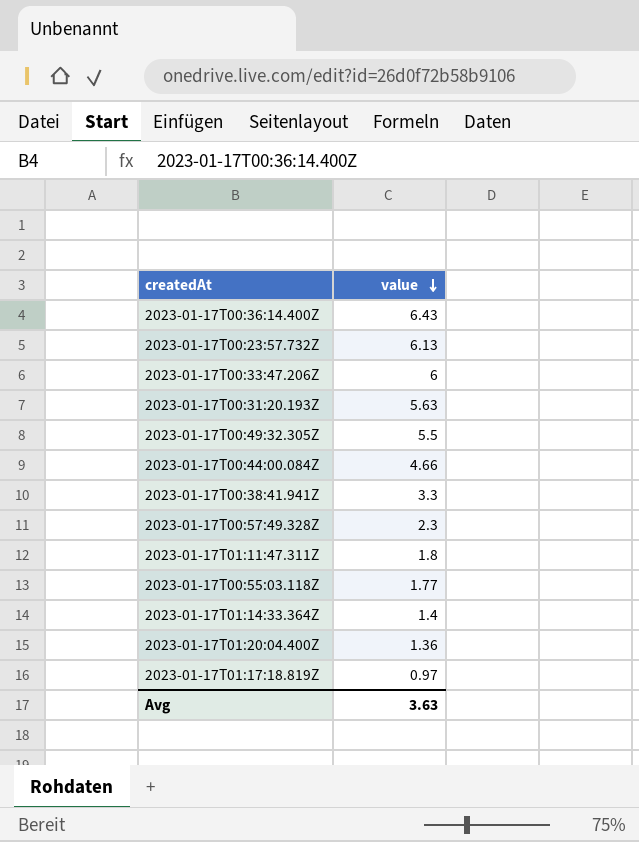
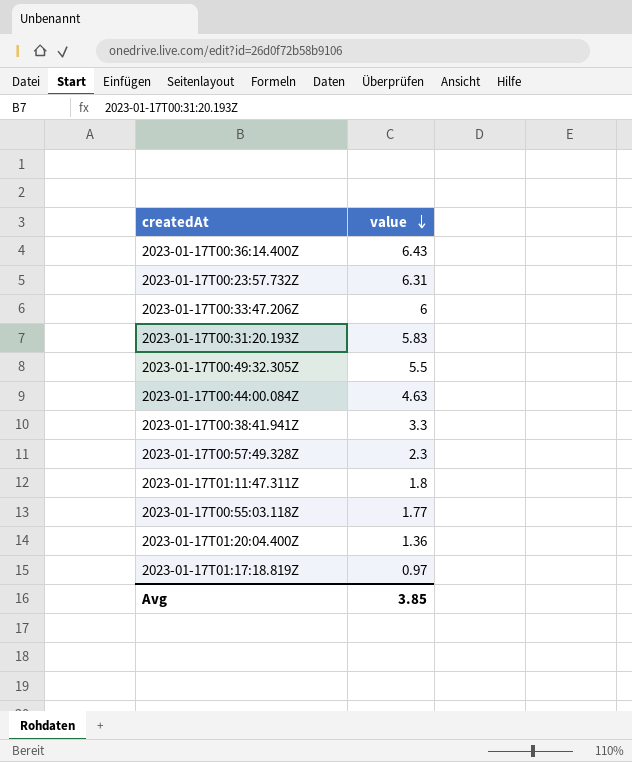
row 2023-01-17T01:14:33.364Z: 1.4 -> none
2023-01-17T00:23:57.732Z | value: 6.13 -> 6.31
2023-01-17T00:31:20.193Z | value: 5.63 -> 5.83
2023-01-17T00:44:00.084Z | value: 4.66 -> 4.63
Avg | value: 3.63 -> 3.85

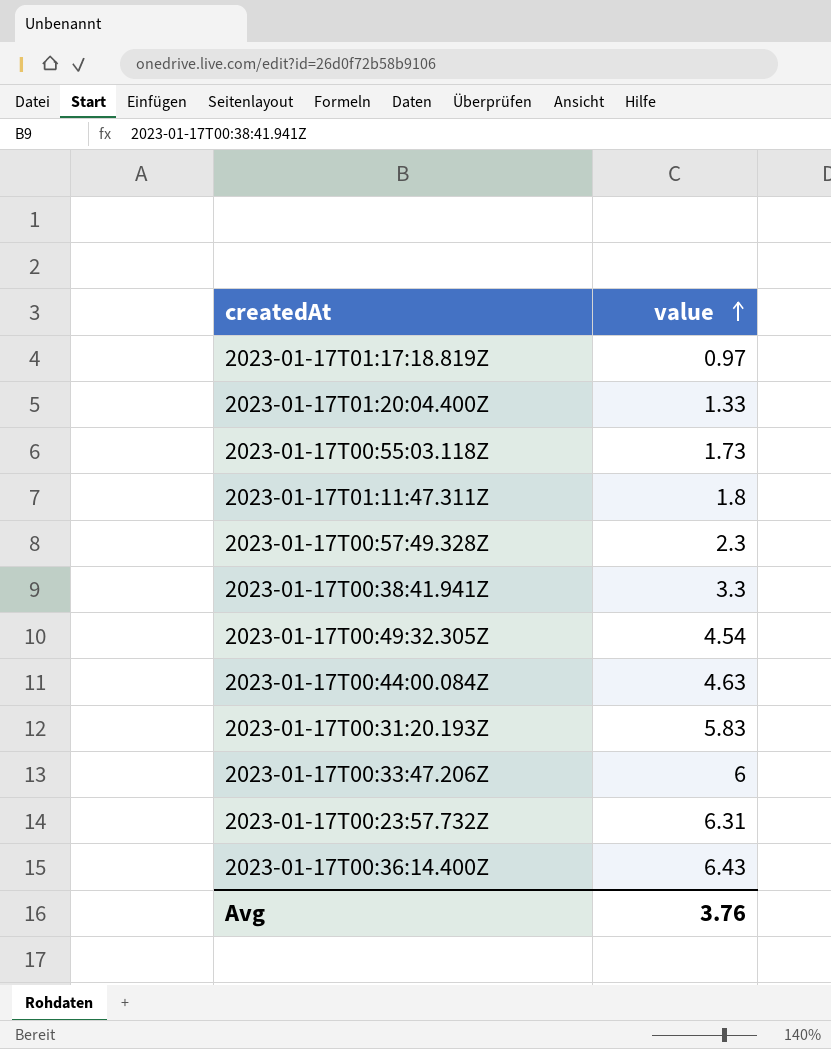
row order: value descending -> value ascending
2023-01-17T01:20:04.400Z | value: 1.36 -> 1.33
2023-01-17T00:55:03.118Z | value: 1.77 -> 1.73
2023-01-17T00:49:32.305Z | value: 5.5 -> 4.54
Avg | value: 3.85 -> 3.76

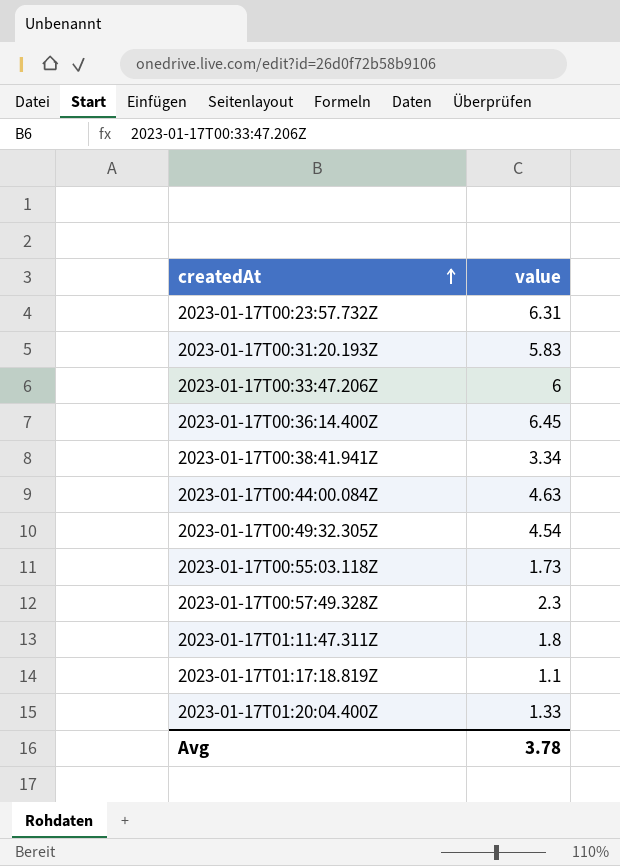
row order: value ascending -> createdAt ascending
2023-01-17T00:36:14.400Z | value: 6.43 -> 6.45
2023-01-17T00:38:41.941Z | value: 3.3 -> 3.34
2023-01-17T01:17:18.819Z | value: 0.97 -> 1.1
Avg | value: 3.76 -> 3.78

